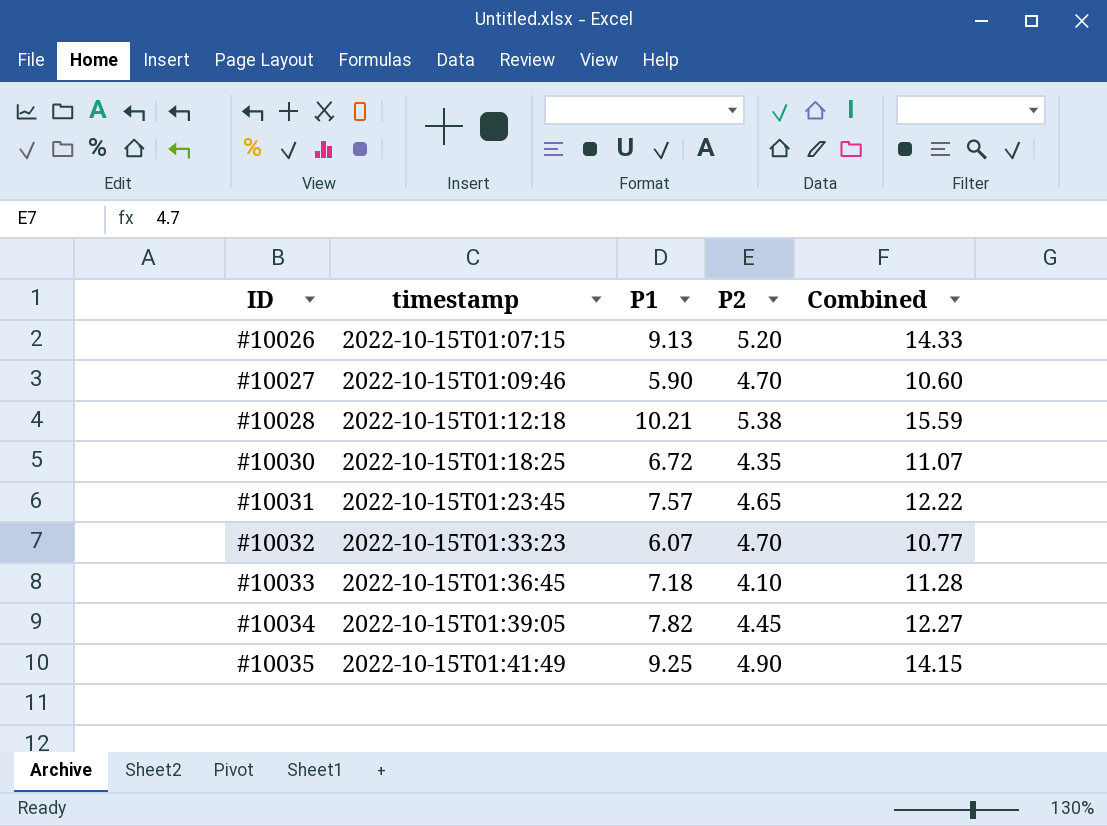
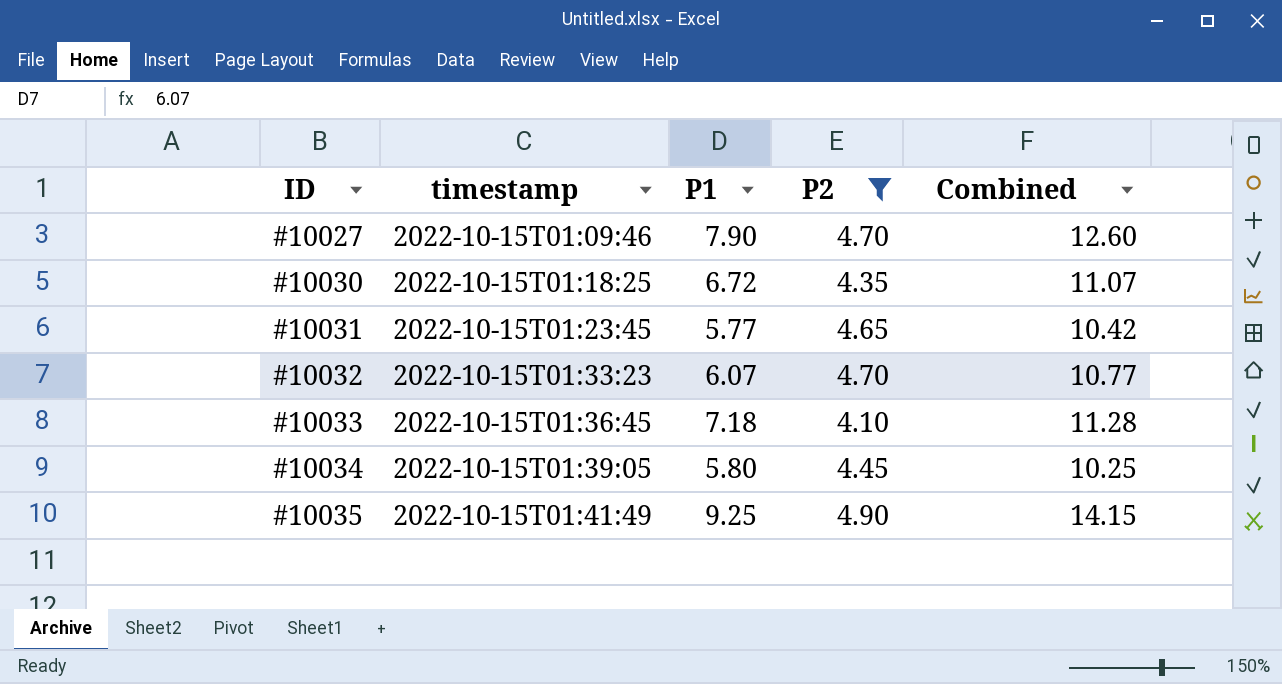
filter: none -> P2 <= 4.90
#10027 | P1: 5.90 -> 7.90
#10027 | Combined: 10.60 -> 12.60
#10031 | P1: 7.57 -> 5.77
#10031 | Combined: 12.22 -> 10.42
#10034 | P1: 7.82 -> 5.80
#10034 | Combined: 12.27 -> 10.25

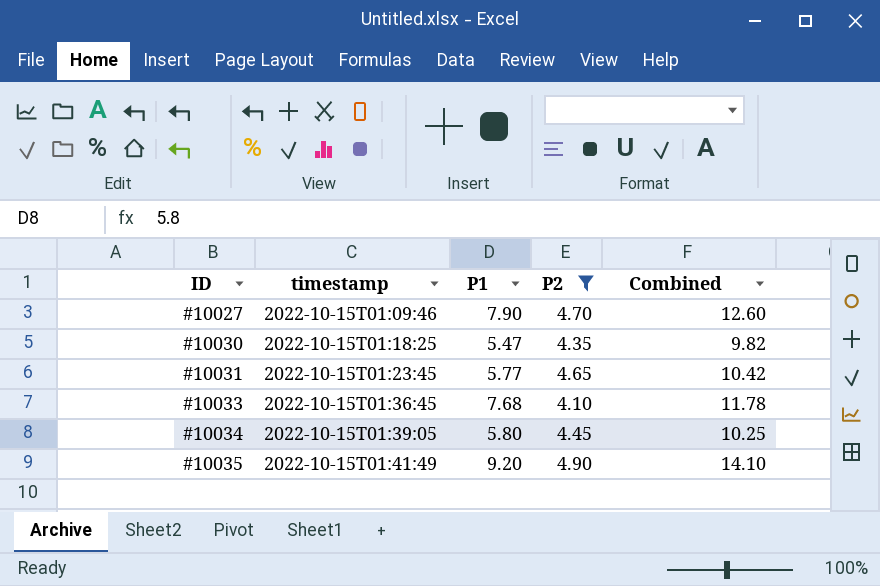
row #10032: 2022-10-15T01:33:23 | 6.07 | 4.70 | 10.77 -> none
#10030 | P1: 6.72 -> 5.47
#10030 | Combined: 11.07 -> 9.82
#10033 | P1: 7.18 -> 7.68
#10033 | Combined: 11.28 -> 11.78
#10035 | P1: 9.25 -> 9.20
#10035 | Combined: 14.15 -> 14.10

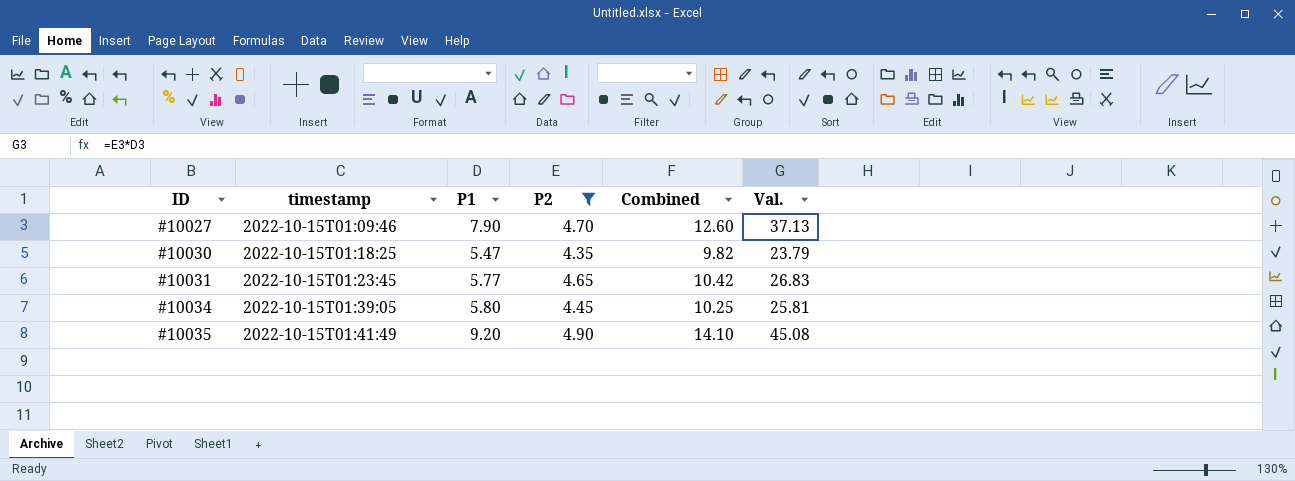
column Val. | formula: none -> [P1] * [P2]
row #10033: 2022-10-15T01:36:45 | 7.68 | 4.10 | 11.78 -> none

